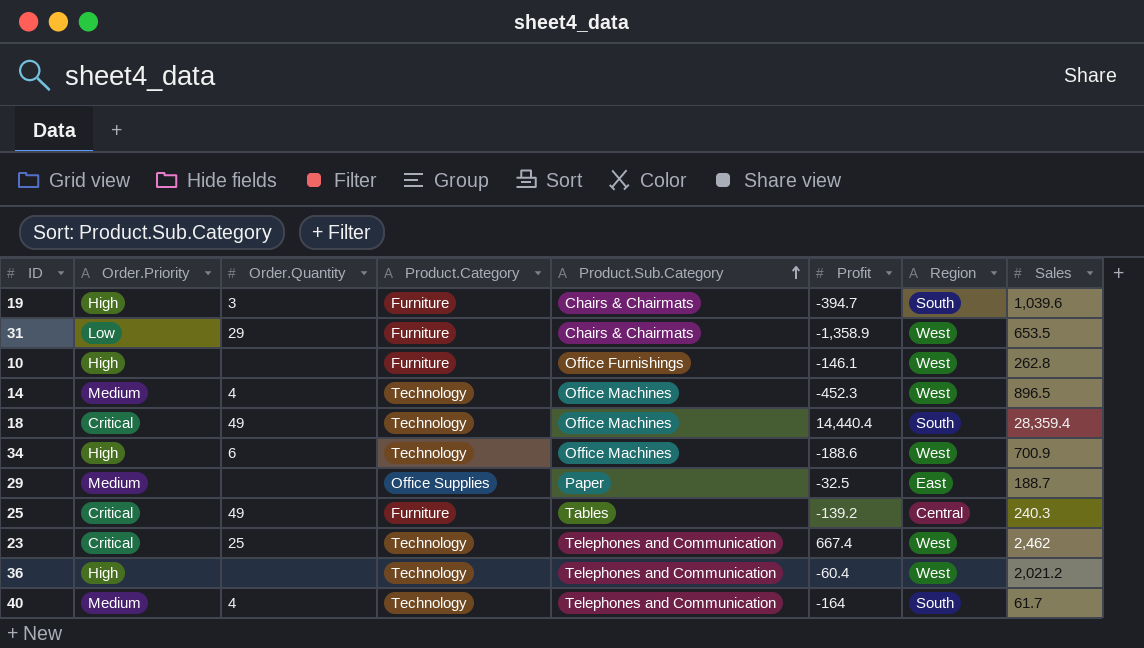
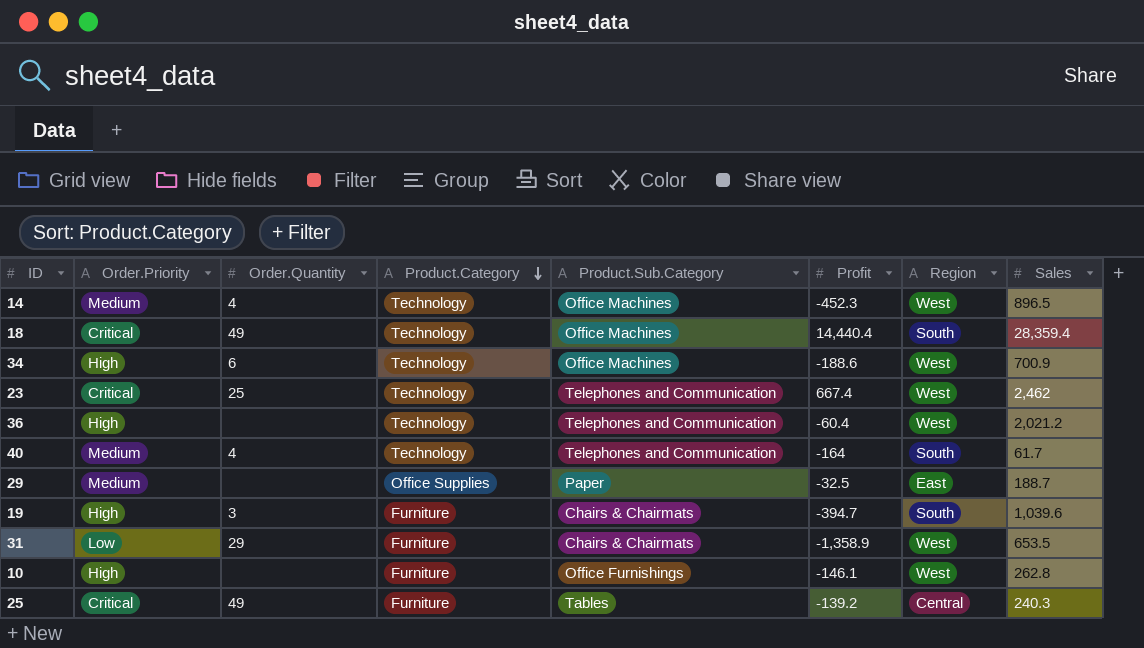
row order: Product.Sub.Category ascending -> Product.Category descending

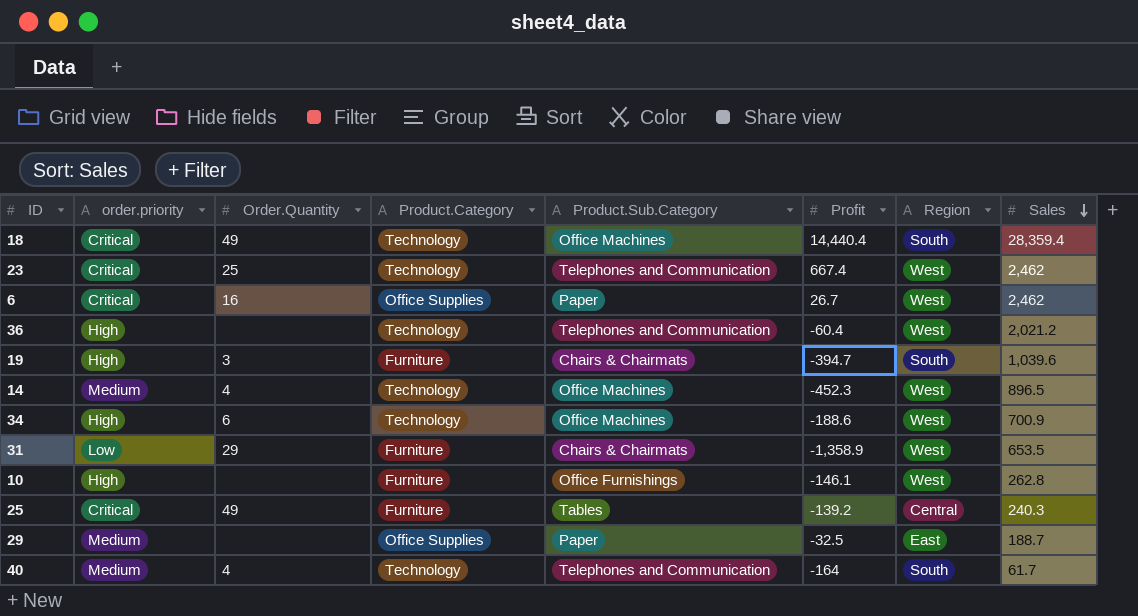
row order: Product.Category descending -> Sales descending
column name: Order.Priority -> order.priority
row 6: none -> Critical | 16 | Office Supplies | Paper | 26.7 | West | 2,462

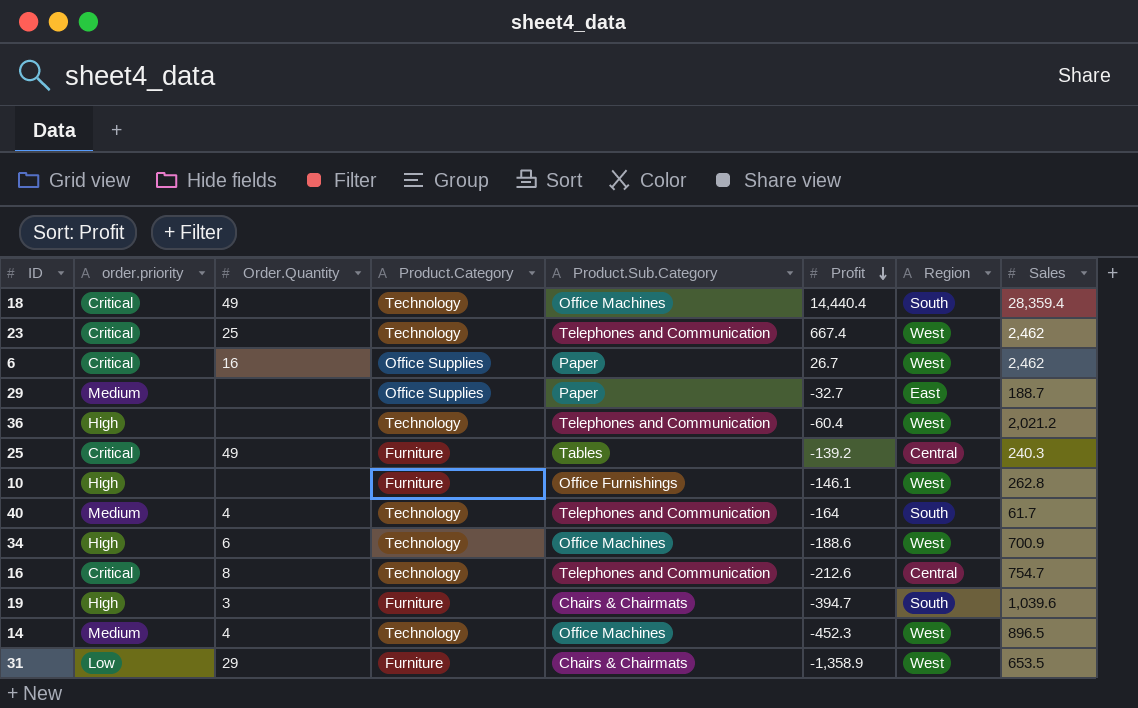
row order: Sales descending -> Profit descending
29 | Profit: -32.5 -> -32.7
row 16: none -> Critical | 8 | Technology | Telephones and Communication | -212.6 | Central | 754.7

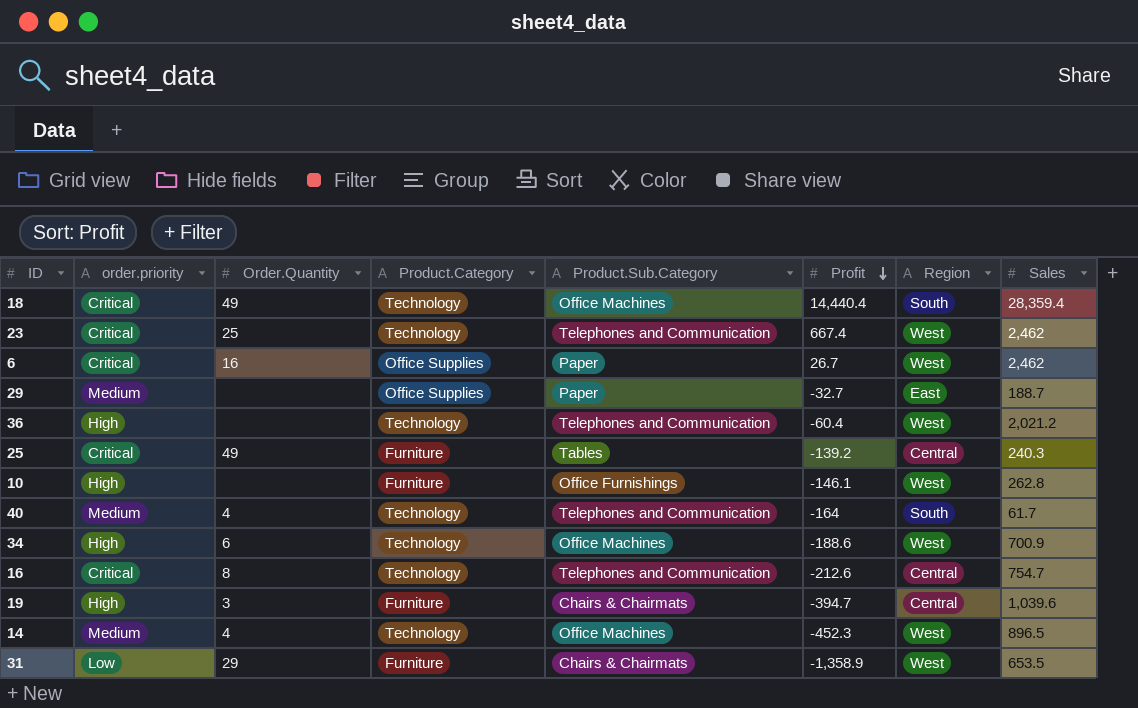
19 | Region: South -> Central

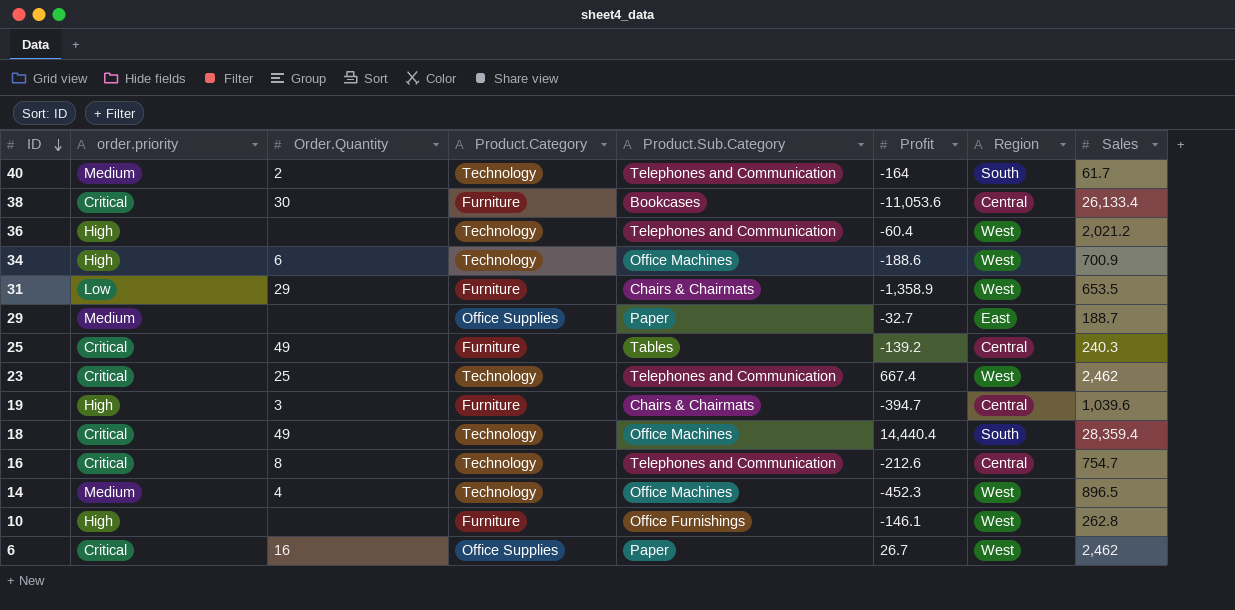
row order: Profit descending -> ID descending
40 | Order.Quantity: 4 -> 2
row 38: none -> Critical | 30 | Furniture | Bookcases | -11,053.6 | Central | 26,133.4

